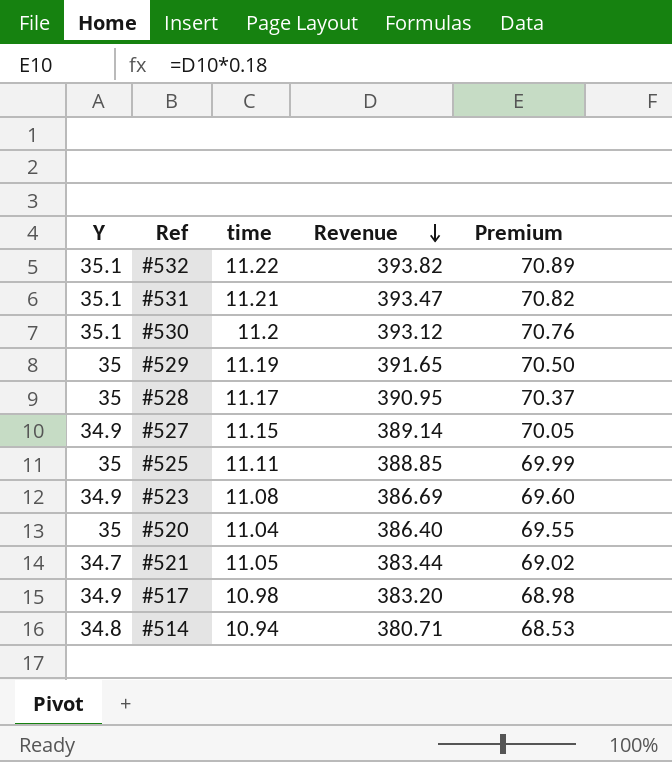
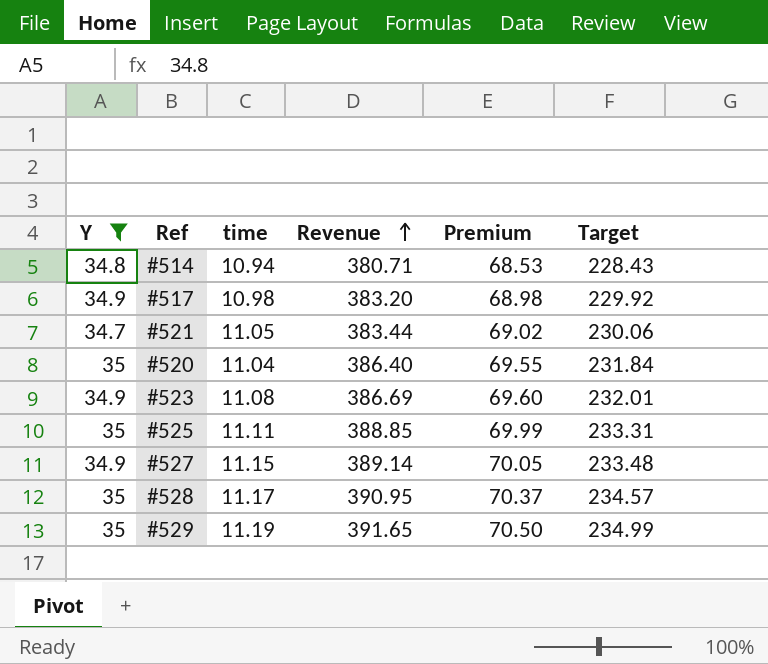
filter: none -> Y != 35.1
row order: Revenue descending -> Revenue ascending
column Target | formula: none -> [Revenue] * 0.6

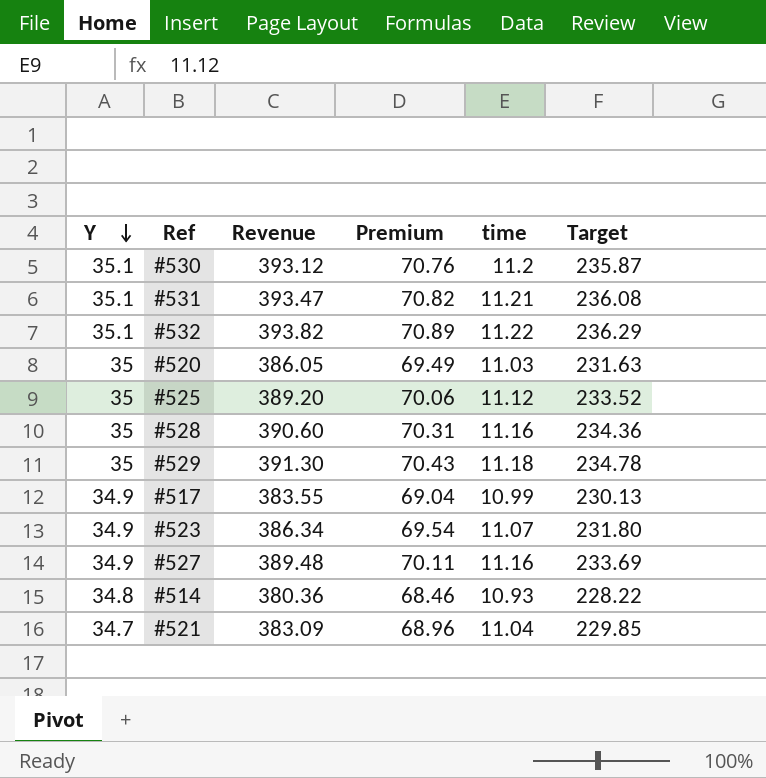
filter: Y != 35.1 -> none
row order: Revenue ascending -> Y descending
column time | position: 3 -> 5
#520 | Revenue: 386.40 -> 386.05
#520 | Premium: 69.55 -> 69.49
#520 | time: 11.04 -> 11.03
#520 | Target: 231.84 -> 231.63
#525 | Revenue: 388.85 -> 389.20
#525 | Premium: 69.99 -> 70.06
#525 | time: 11.11 -> 11.12
#525 | Target: 233.31 -> 233.52
#528 | Revenue: 390.95 -> 390.60
#528 | Premium: 70.37 -> 70.31
#528 | time: 11.17 -> 11.16
#528 | Target: 234.57 -> 234.36
#529 | Revenue: 391.65 -> 391.30
#529 | Premium: 70.50 -> 70.43
#529 | time: 11.19 -> 11.18
#529 | Target: 234.99 -> 234.78
#517 | Revenue: 383.20 -> 383.55
#517 | Premium: 68.98 -> 69.04
#517 | time: 10.98 -> 10.99
#517 | Target: 229.92 -> 230.13
#523 | Revenue: 386.69 -> 386.34
#523 | Premium: 69.60 -> 69.54
#523 | time: 11.08 -> 11.07
#523 | Target: 232.01 -> 231.80
#527 | Revenue: 389.14 -> 389.48
#527 | Premium: 70.05 -> 70.11
#527 | time: 11.15 -> 11.16
#527 | Target: 233.48 -> 233.69
#514 | Revenue: 380.71 -> 380.36
#514 | Premium: 68.53 -> 68.46
#514 | time: 10.94 -> 10.93
#514 | Target: 228.43 -> 228.22
#521 | Revenue: 383.44 -> 383.09
#521 | Premium: 69.02 -> 68.96
#521 | time: 11.05 -> 11.04
#521 | Target: 230.06 -> 229.85

